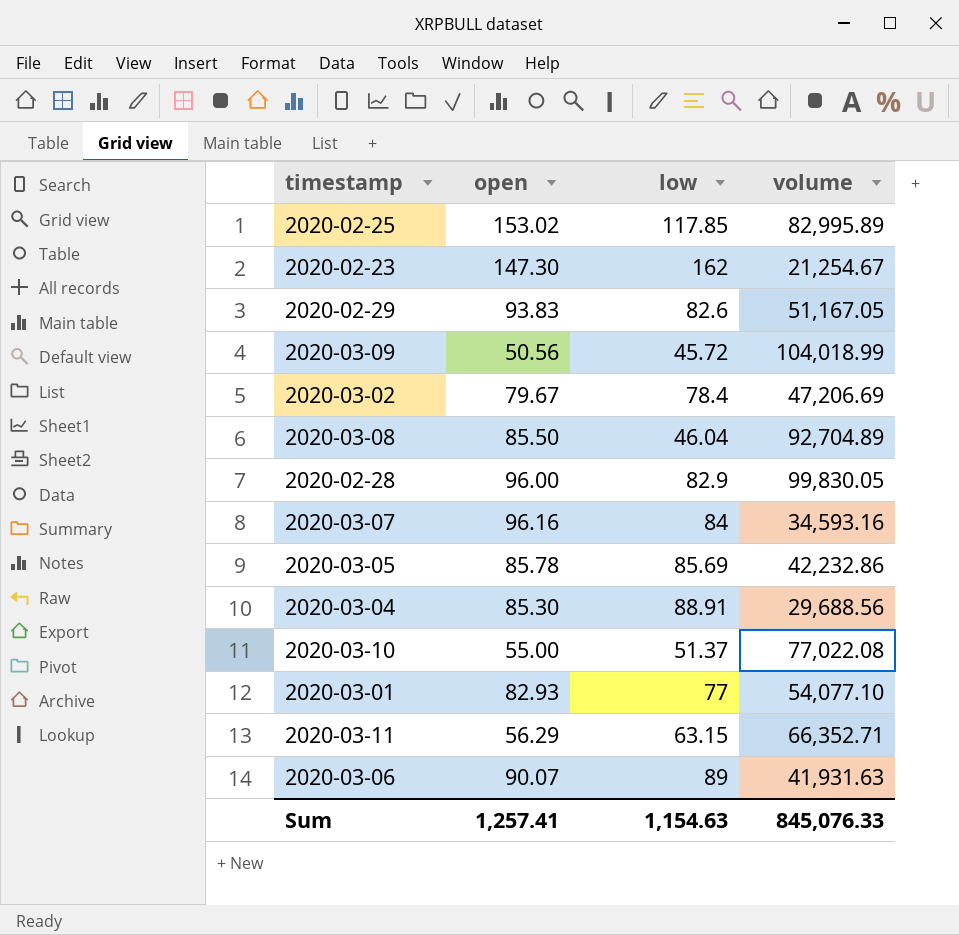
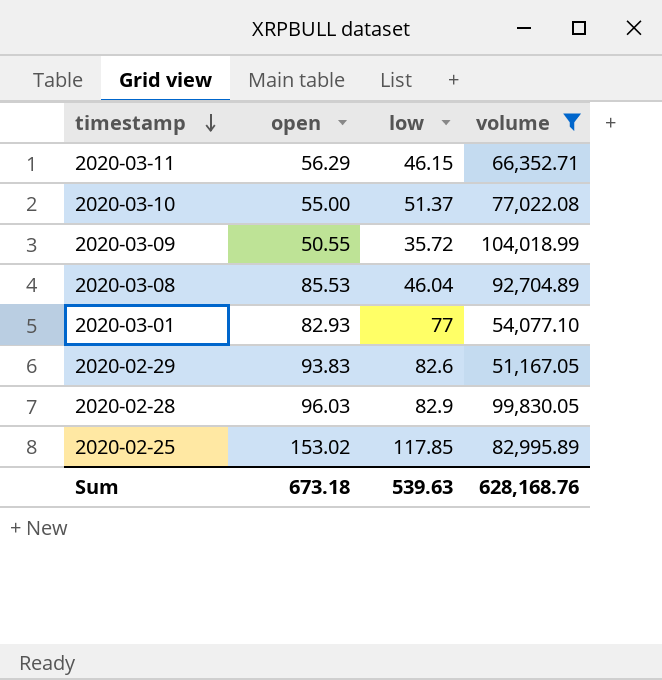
filter: none -> volume >= 51,167.05
row order: none -> timestamp descending
2020-03-11 | low: 63.15 -> 46.15
2020-03-09 | open: 50.56 -> 50.55
2020-03-09 | low: 45.72 -> 35.72
2020-03-08 | open: 85.50 -> 85.53
2020-02-28 | open: 96.00 -> 96.03
Sum | open: 1,257.41 -> 673.18
Sum | low: 1,154.63 -> 539.63
Sum | volume: 845,076.33 -> 628,168.76

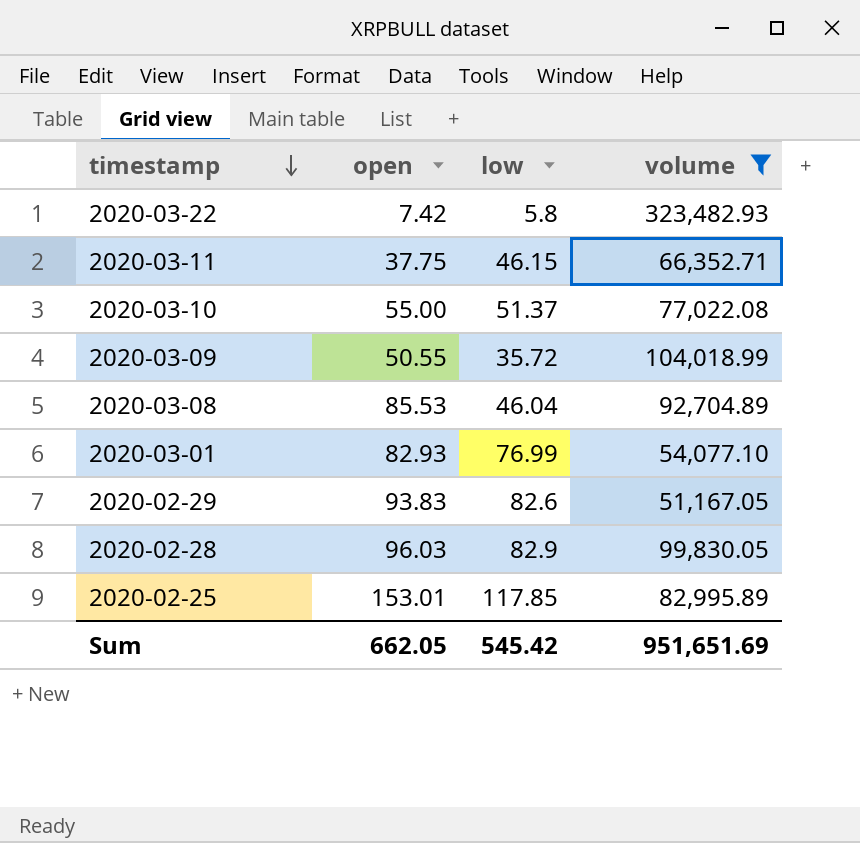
row 2020-03-22: none -> 7.42 | 5.8 | 323,482.93
2020-03-11 | open: 56.29 -> 37.75
2020-03-01 | low: 77 -> 76.99
2020-02-25 | open: 153.02 -> 153.01
Sum | open: 673.18 -> 662.05
Sum | low: 539.63 -> 545.42
Sum | volume: 628,168.76 -> 951,651.69

